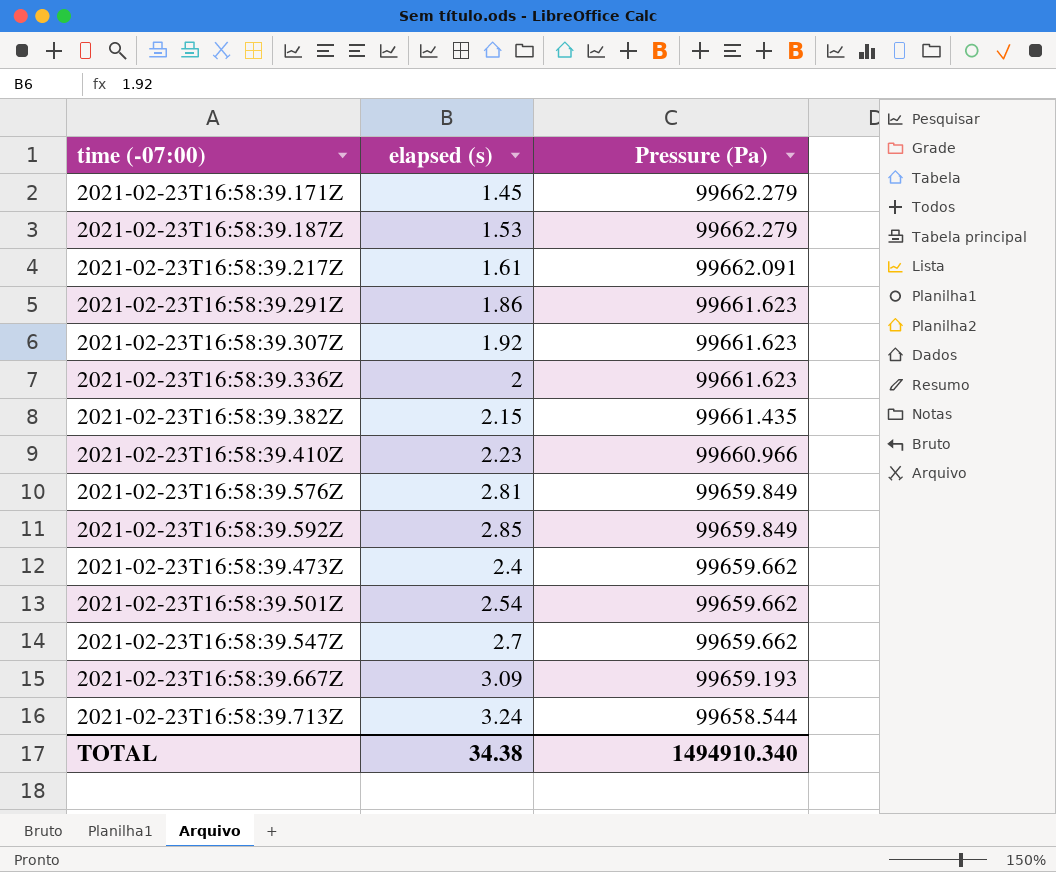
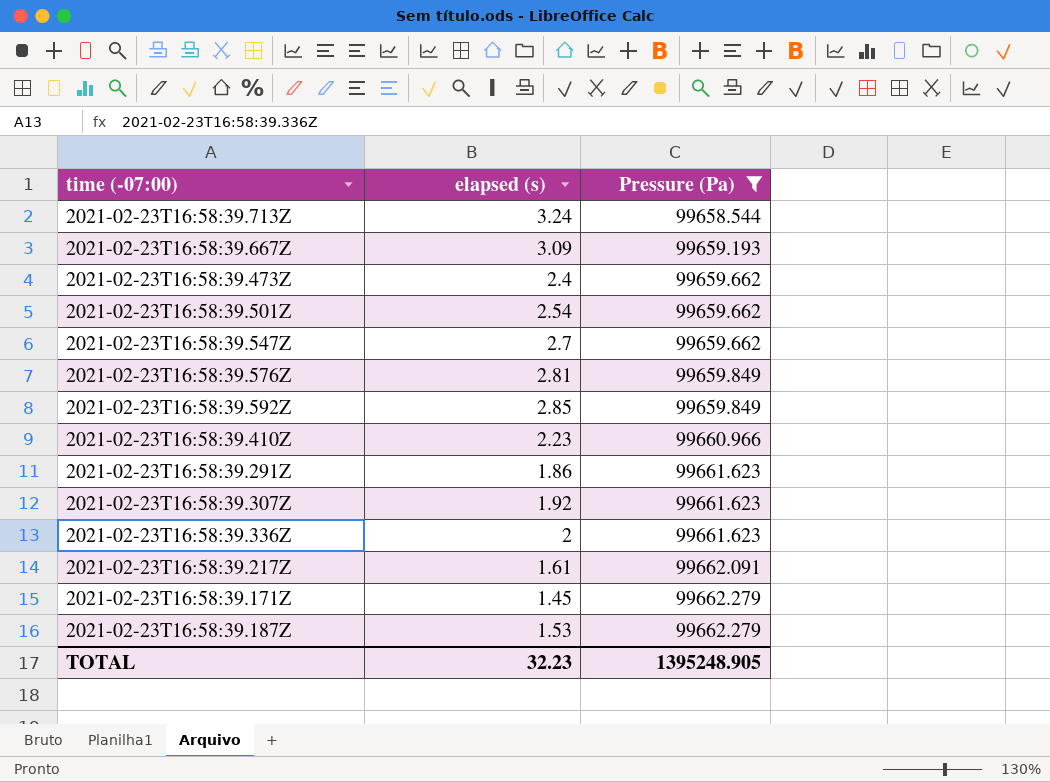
filter: none -> Pressure (Pa) != 99661.435
row order: Pressure (Pa) descending -> Pressure (Pa) ascending
TOTAL | elapsed (s): 34.38 -> 32.23
TOTAL | Pressure (Pa): 1494910.340 -> 1395248.905

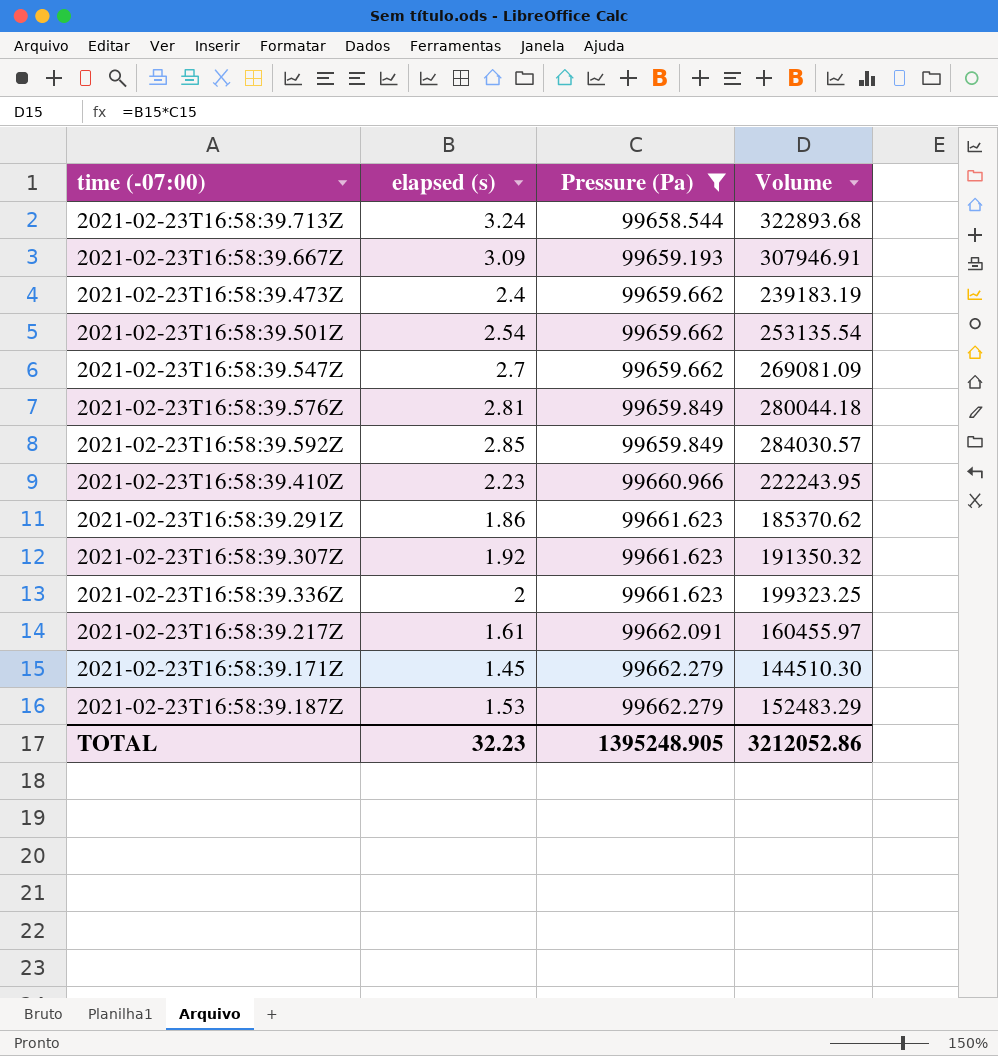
column Volume | formula: none -> [elapsed (s)] * [Pressure (Pa)]

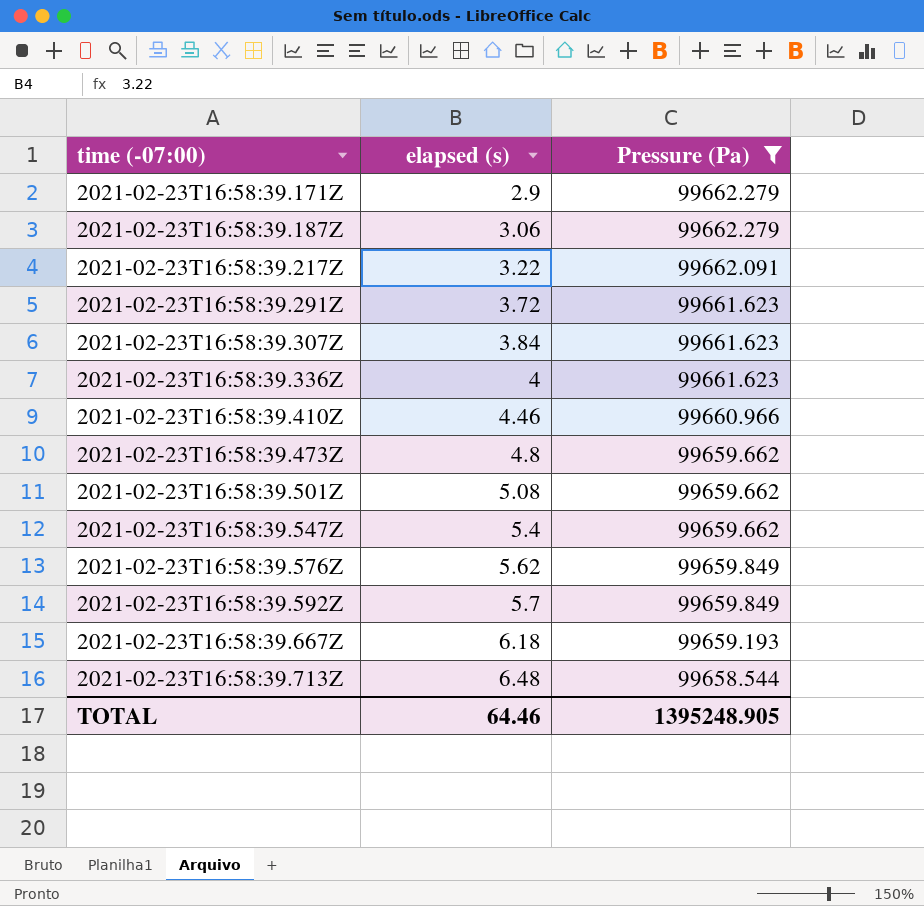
row order: Pressure (Pa) ascending -> time (-07:00) ascending
column Volume | formula: [elapsed (s)] * [Pressure (Pa)] -> none
2021-02-23T16:58:39.171Z | elapsed (s): 1.45 -> 2.9
2021-02-23T16:58:39.187Z | elapsed (s): 1.53 -> 3.06
2021-02-23T16:58:39.217Z | elapsed (s): 1.61 -> 3.22
2021-02-23T16:58:39.291Z | elapsed (s): 1.86 -> 3.72
2021-02-23T16:58:39.307Z | elapsed (s): 1.92 -> 3.84
2021-02-23T16:58:39.336Z | elapsed (s): 2 -> 4
2021-02-23T16:58:39.410Z | elapsed (s): 2.23 -> 4.46
2021-02-23T16:58:39.473Z | elapsed (s): 2.4 -> 4.8
2021-02-23T16:58:39.501Z | elapsed (s): 2.54 -> 5.08
2021-02-23T16:58:39.547Z | elapsed (s): 2.7 -> 5.4
2021-02-23T16:58:39.576Z | elapsed (s): 2.81 -> 5.62
2021-02-23T16:58:39.592Z | elapsed (s): 2.85 -> 5.7
2021-02-23T16:58:39.667Z | elapsed (s): 3.09 -> 6.18
2021-02-23T16:58:39.713Z | elapsed (s): 3.24 -> 6.48
TOTAL | elapsed (s): 32.23 -> 64.46

